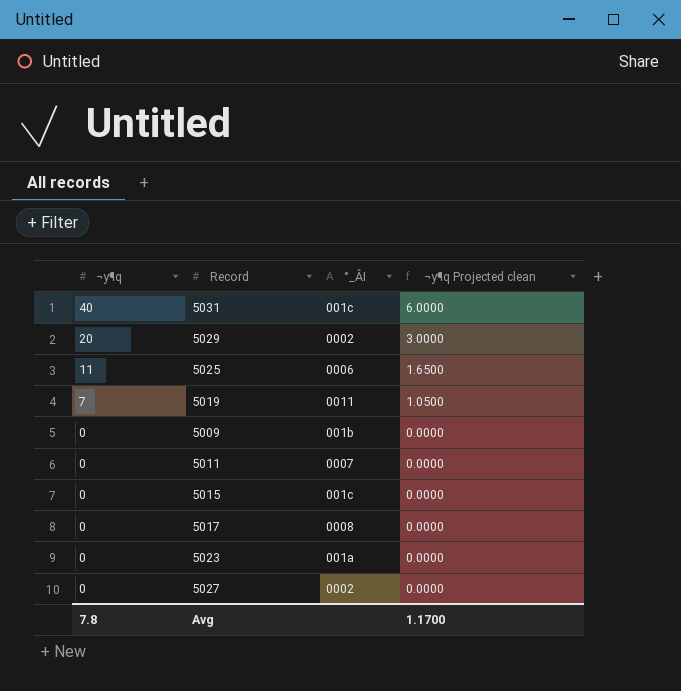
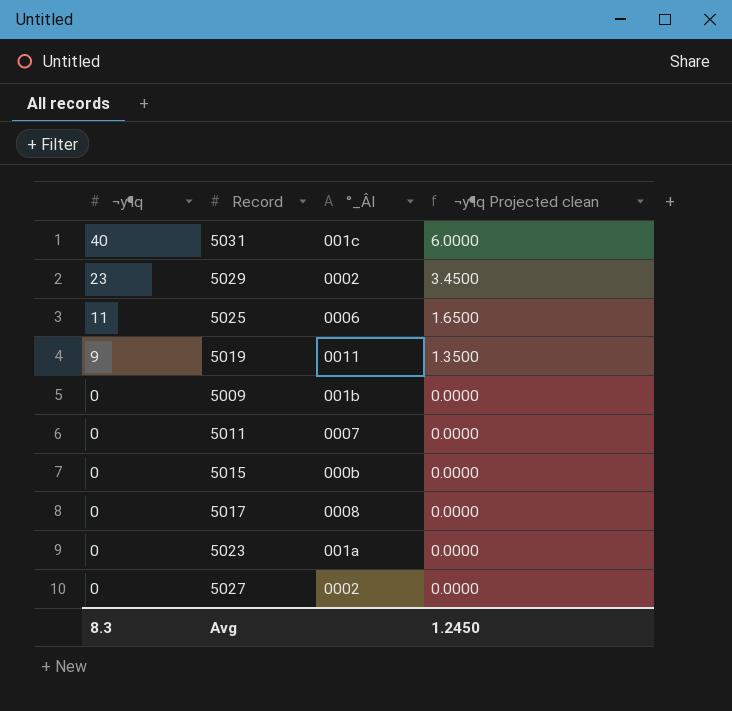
5029 | ¬y¶q: 20 -> 23
5029 | ¬y¶q Projected clean: 3.0000 -> 3.4500
5019 | ¬y¶q: 7 -> 9
5019 | ¬y¶q Projected clean: 1.0500 -> 1.3500
5015 | °_ÂI: 001c -> 000b
Avg | ¬y¶q: 7.8 -> 8.3
Avg | ¬y¶q Projected clean: 1.1700 -> 1.2450

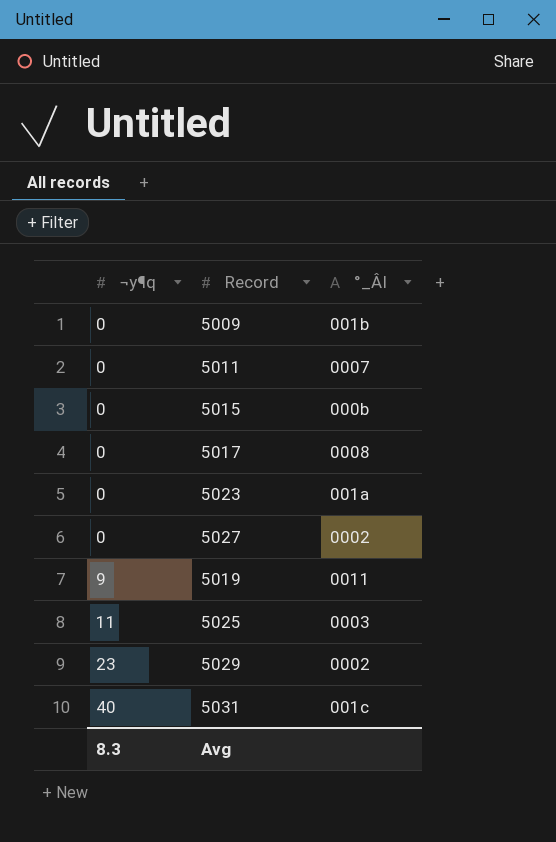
row order: ¬y¶q descending -> ¬y¶q ascending
column ¬y¶q Projected clean | formula: [¬y¶q] * 0.15 -> none
5025 | °_ÂI: 0006 -> 0003

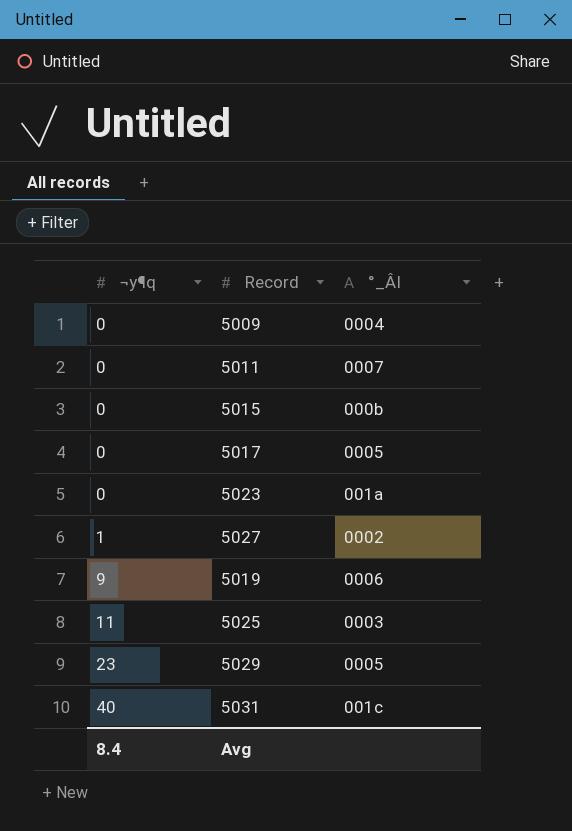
5009 | °_ÂI: 001b -> 0004
5017 | °_ÂI: 0008 -> 0005
5027 | ¬y¶q: 0 -> 1
5019 | °_ÂI: 0011 -> 0006
5029 | °_ÂI: 0002 -> 0005
Avg | ¬y¶q: 8.3 -> 8.4

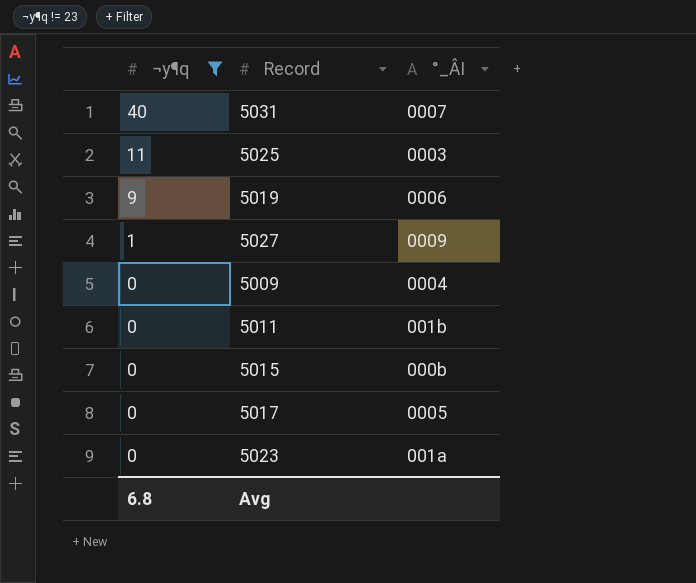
filter: none -> ¬y¶q != 23
row order: ¬y¶q ascending -> ¬y¶q descending
5031 | °_ÂI: 001c -> 0007
5027 | °_ÂI: 0002 -> 0009
5011 | °_ÂI: 0007 -> 001b
Avg | ¬y¶q: 8.4 -> 6.8

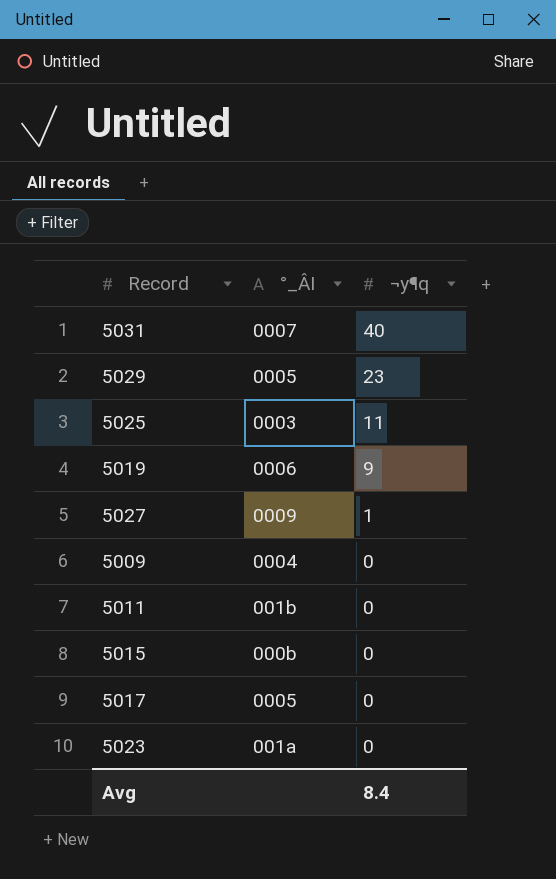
filter: ¬y¶q != 23 -> none
column ¬y¶q | position: 1 -> 3
Avg | ¬y¶q: 6.8 -> 8.4

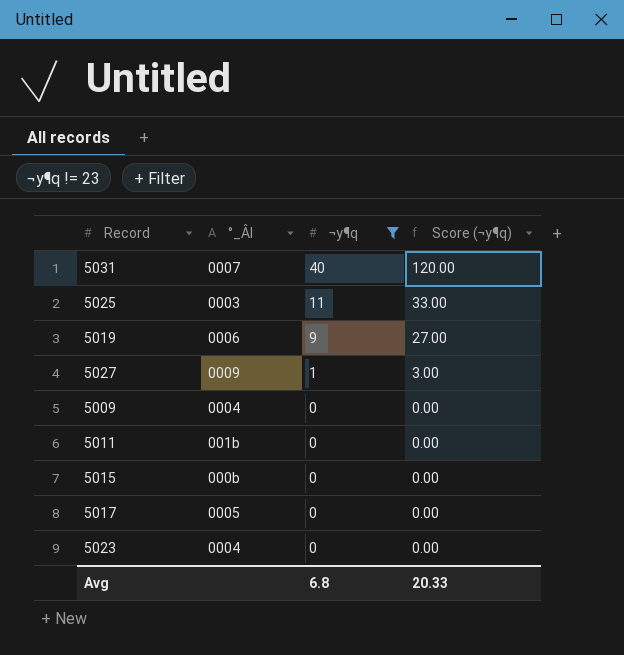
filter: none -> ¬y¶q != 23
column Score (¬y¶q) | formula: none -> [¬y¶q] * 3
5023 | °_ÂI: 001a -> 0004
Avg | ¬y¶q: 8.4 -> 6.8

